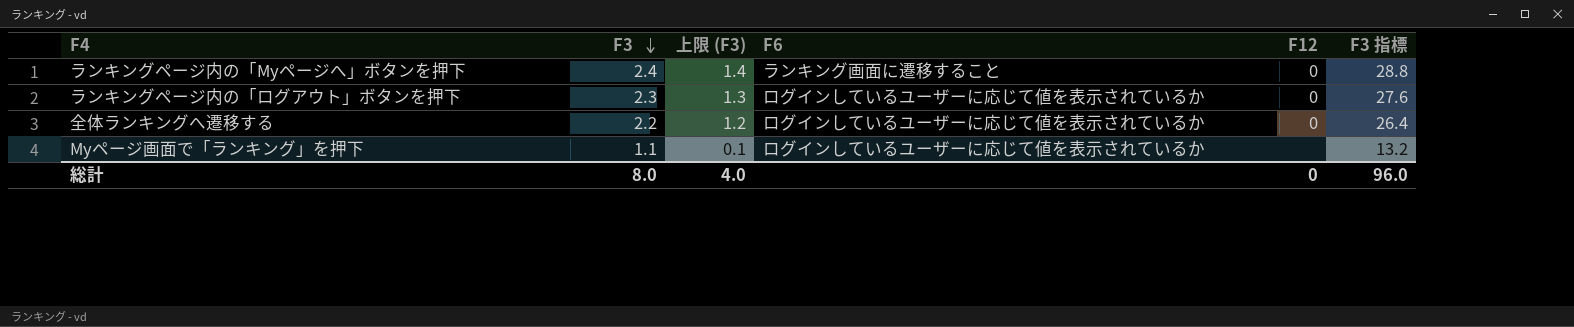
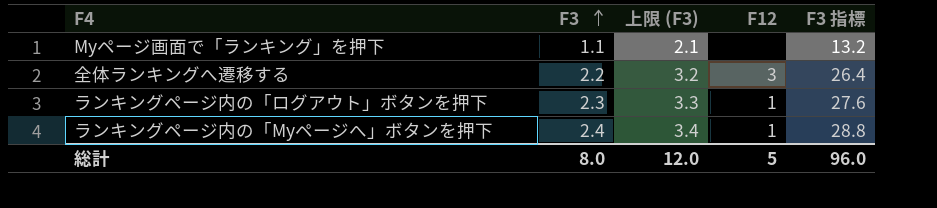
row order: F3 descending -> F3 ascending
column F6 | position: 4 -> none
column 上限 (F3) | formula: [F3] - 1 -> [F3] + 1
全体ランキングへ遷移する | F12: 0 -> 3
ランキングページ内の「ログアウト」ボタンを押下 | F12: 0 -> 1
ランキングページ内の「Myページへ」ボタンを押下 | F12: 0 -> 1
総計 | 上限 (F3): 4.0 -> 12.0
総計 | F12: 0 -> 5

